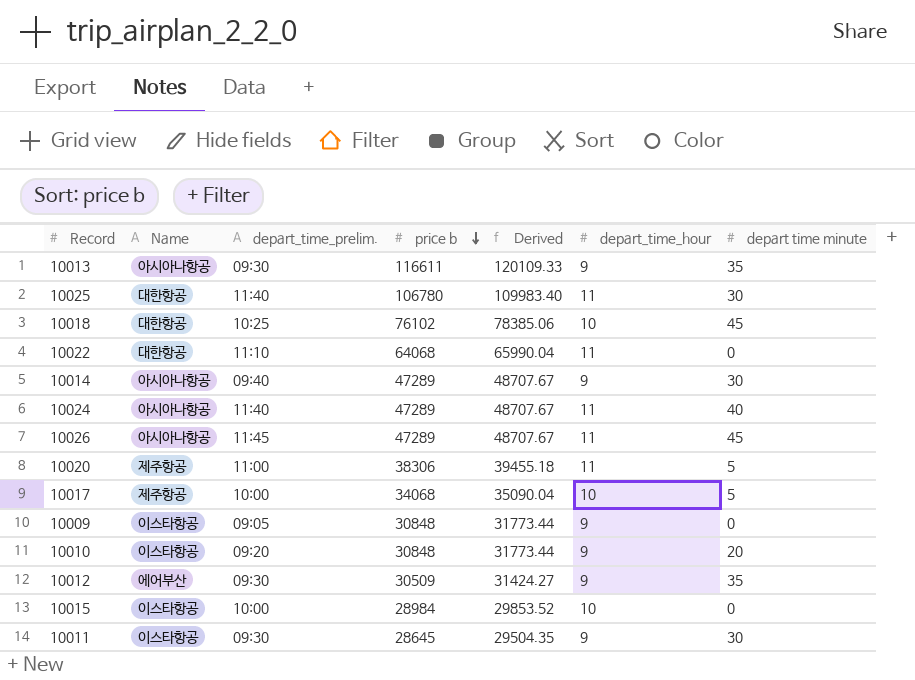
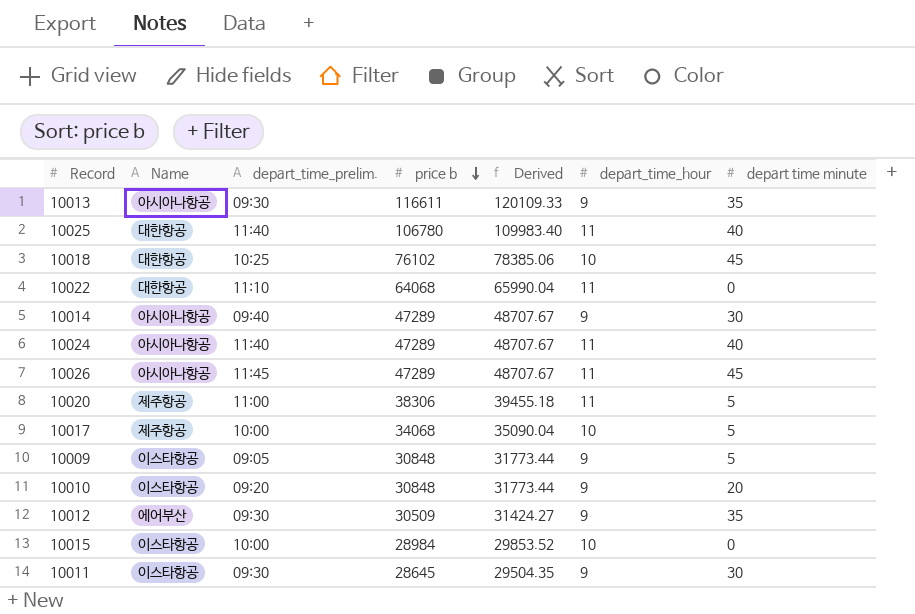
10025 | depart time minute: 30 -> 40
10009 | depart time minute: 0 -> 5

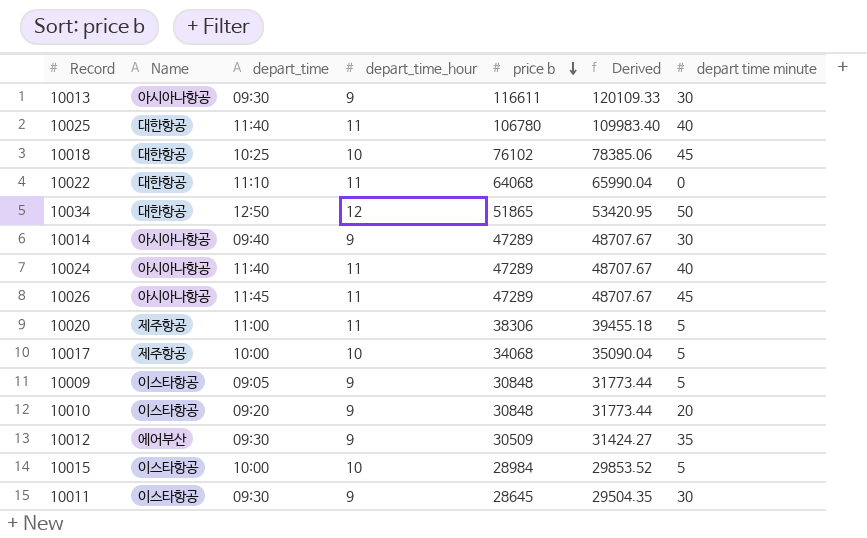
column name: depart_time_prelim. -> depart_time
column depart_time_hour | position: 6 -> 4
10013 | depart time minute: 35 -> 30
row 10034: none -> 대한항공 | 12:50 | 12 | 51865 | 53420.95 | 50
10015 | depart time minute: 0 -> 5

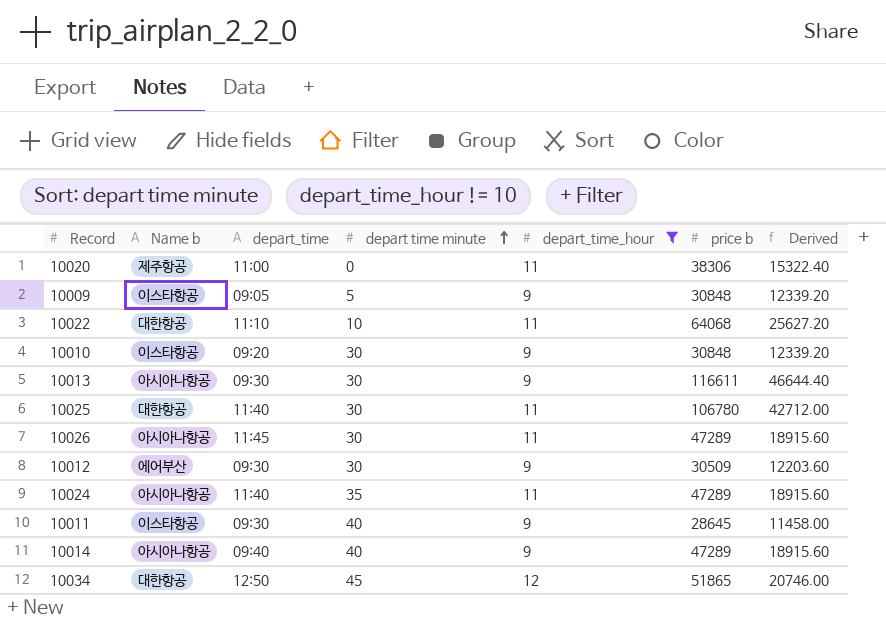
filter: none -> depart_time_hour != 10
row order: price b descending -> depart time minute ascending
column name: Name -> Name b
column depart time minute | position: 7 -> 4
column Derived | formula: [price b] * 1.03 -> [price b] * 0.4
10020 | depart time minute: 5 -> 0
10022 | depart time minute: 0 -> 10
10010 | depart time minute: 20 -> 30
10025 | depart time minute: 40 -> 30
10026 | depart time minute: 45 -> 30
10012 | depart time minute: 35 -> 30
10024 | depart time minute: 40 -> 35
10011 | depart time minute: 30 -> 40
10014 | depart time minute: 30 -> 40
10034 | depart time minute: 50 -> 45

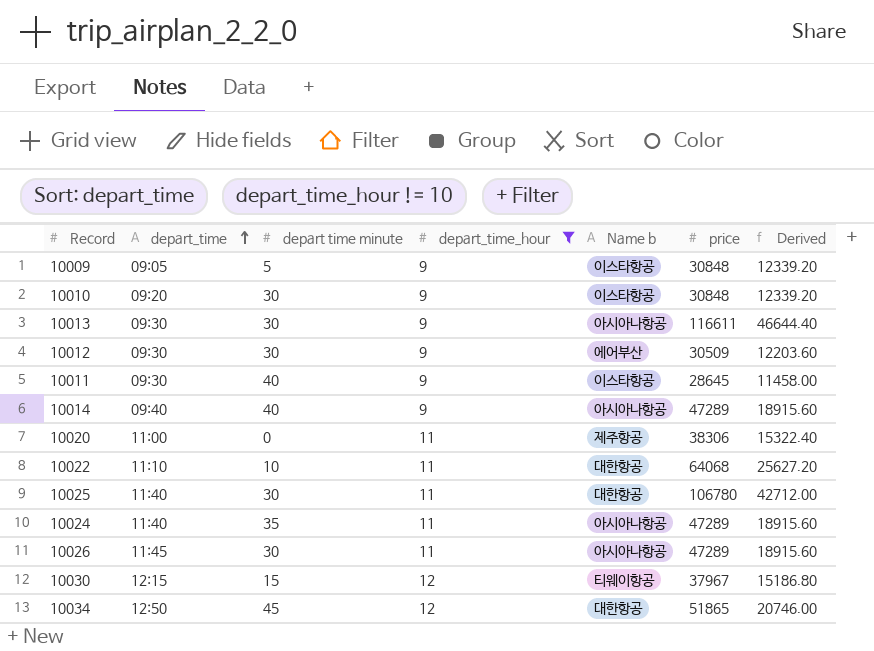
row order: depart time minute ascending -> depart_time ascending
column Name b | position: 2 -> 5
column name: price b -> price
row 10030: none -> 12:15 | 15 | 12 | 티웨이항공 | 37967 | 15186.80

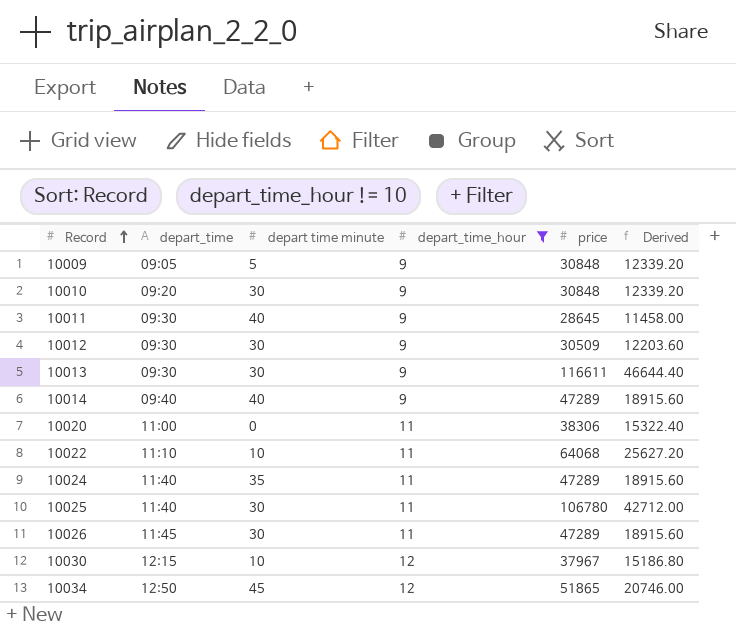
row order: depart_time ascending -> Record ascending
column Name b | position: 5 -> none
10030 | depart time minute: 15 -> 10

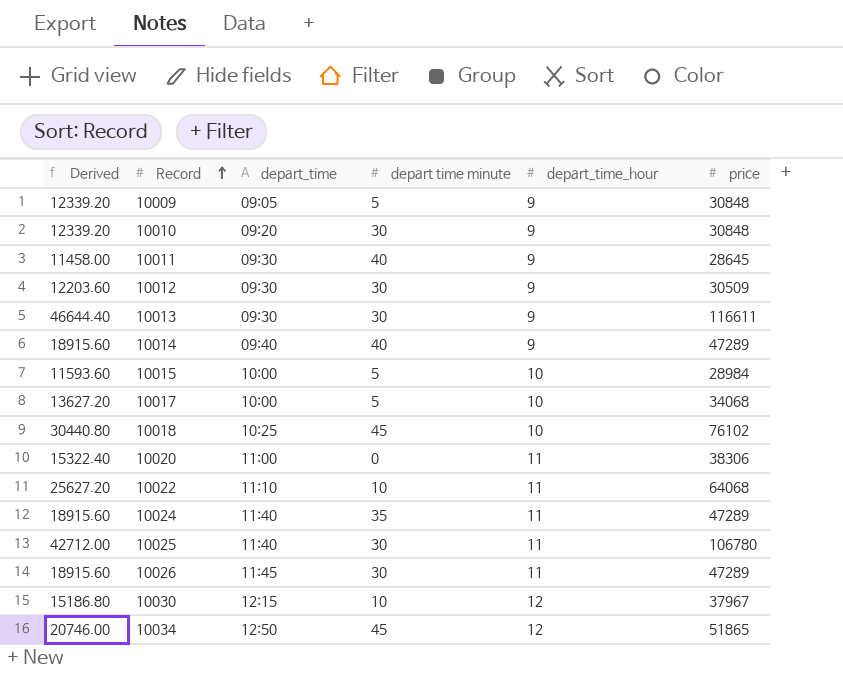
filter: depart_time_hour != 10 -> none
column Derived | position: 6 -> 1

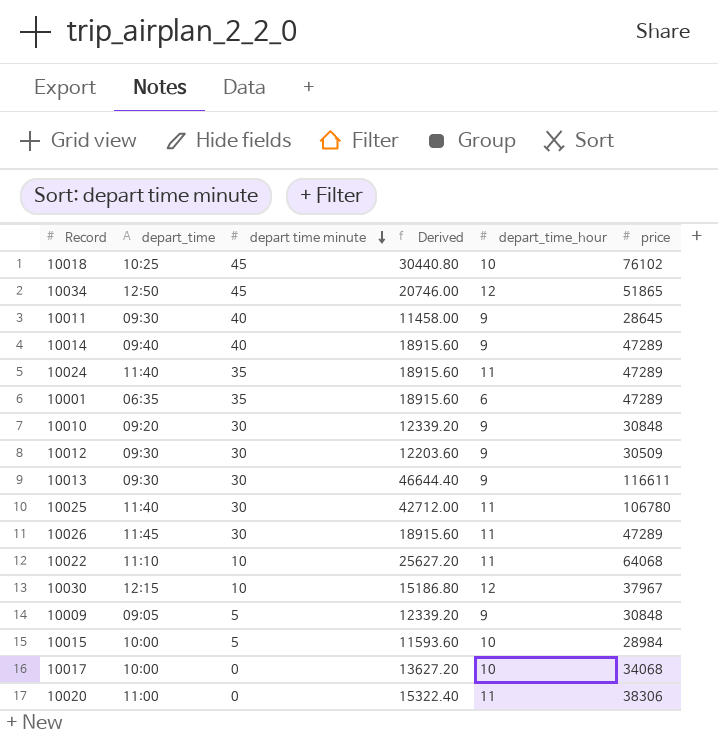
row order: Record ascending -> depart time minute descending
column Derived | position: 1 -> 4
row 10001: none -> 06:35 | 35 | 18915.60 | 6 | 47289
10017 | depart time minute: 5 -> 0

